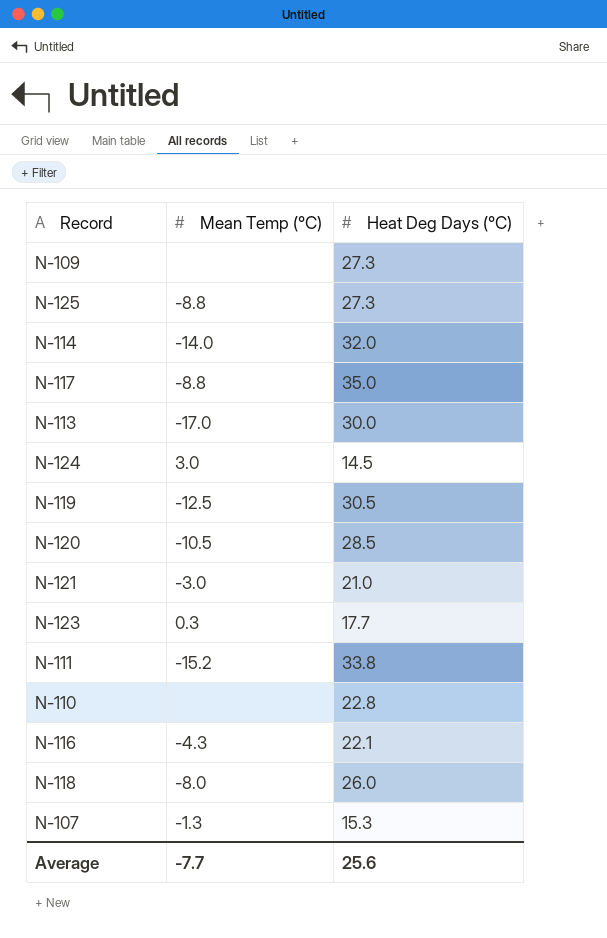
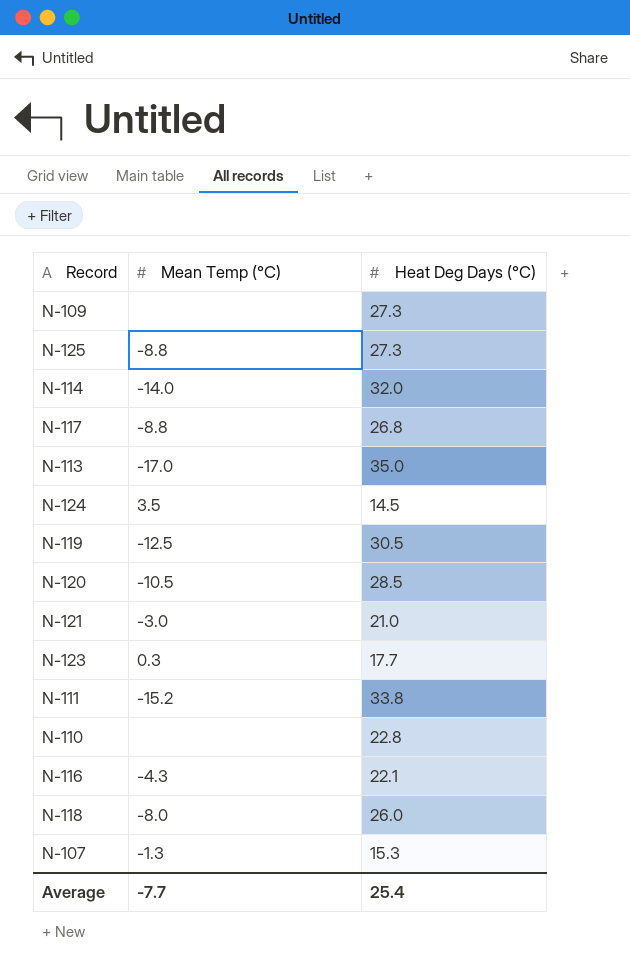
N-117 | Heat Deg Days (°C): 35.0 -> 26.8
N-113 | Heat Deg Days (°C): 30.0 -> 35.0
N-124 | Mean Temp (°C): 3.0 -> 3.5
Average | Heat Deg Days (°C): 25.6 -> 25.4

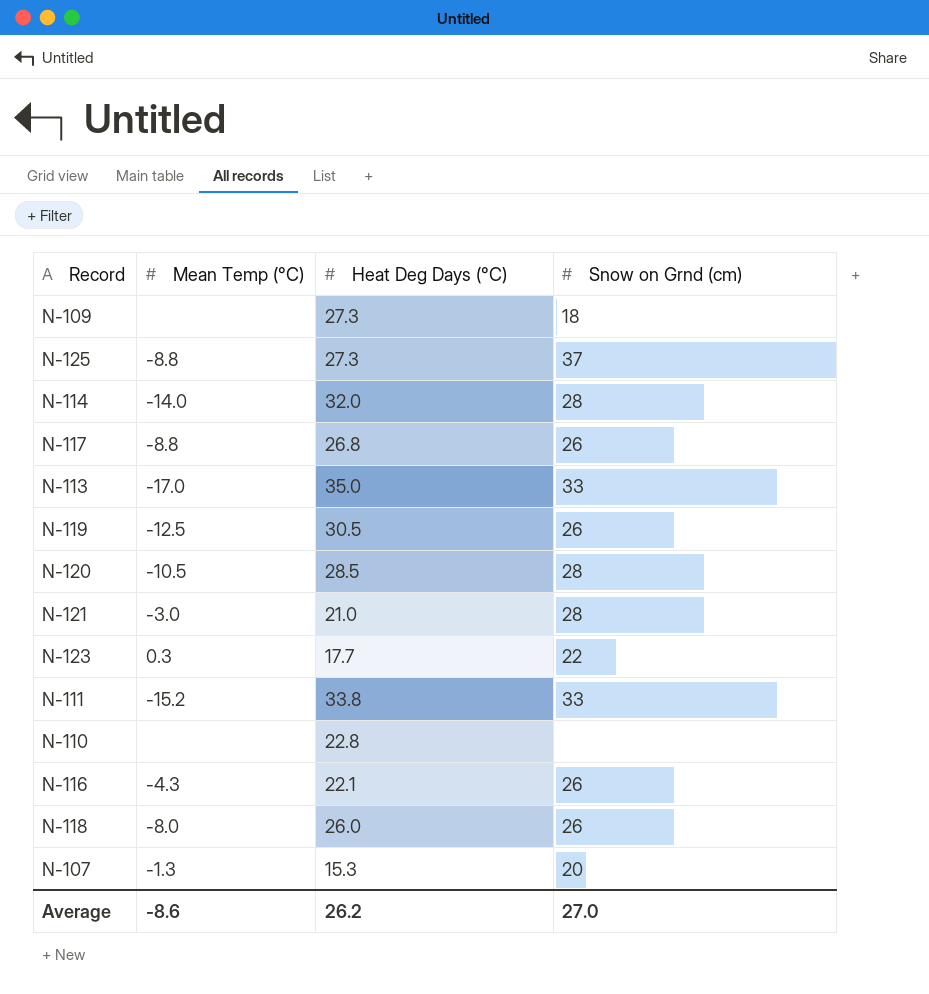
column Snow on Grnd (cm) | position: none -> 4
row N-124: 3.5 | 14.5 -> none
Average | Mean Temp (°C): -7.7 -> -8.6
Average | Heat Deg Days (°C): 25.4 -> 26.2

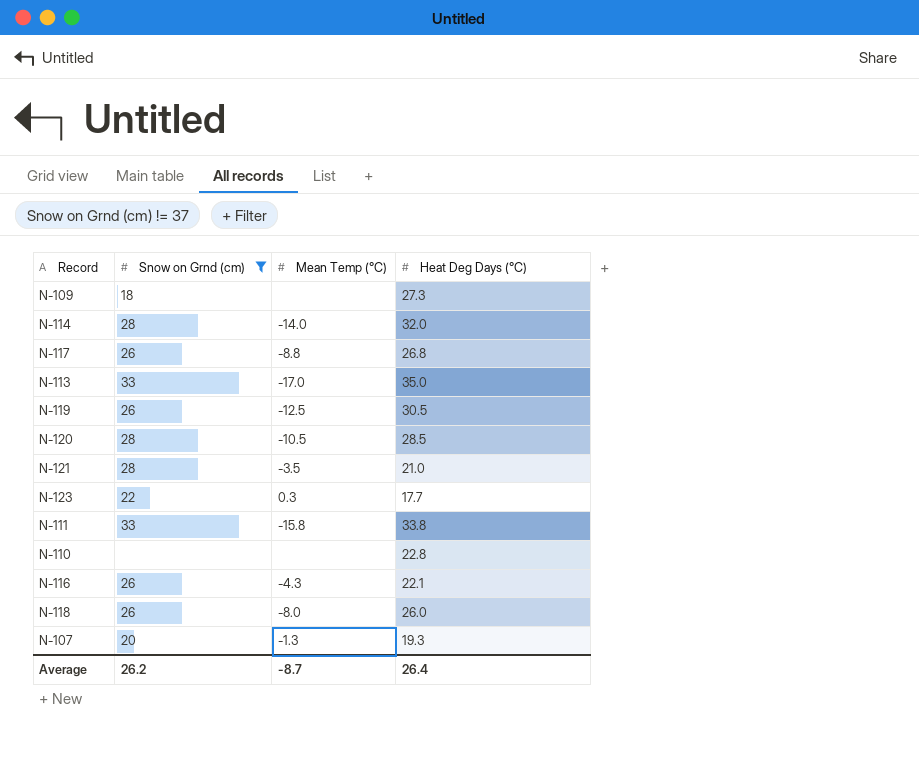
filter: none -> Snow on Grnd (cm) != 37
column Snow on Grnd (cm) | position: 4 -> 2
N-121 | Mean Temp (°C): -3.0 -> -3.5
N-111 | Mean Temp (°C): -15.2 -> -15.8
N-107 | Heat Deg Days (°C): 15.3 -> 19.3
Average | Snow on Grnd (cm): 27.0 -> 26.2
Average | Mean Temp (°C): -8.6 -> -8.7
Average | Heat Deg Days (°C): 26.2 -> 26.4

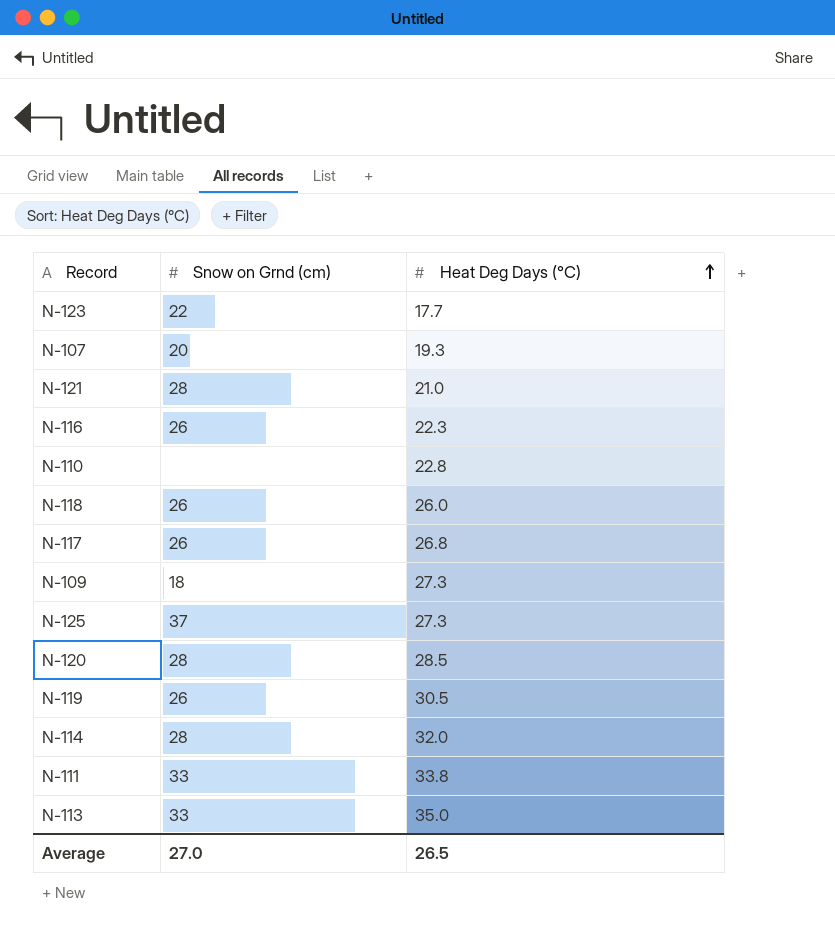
filter: Snow on Grnd (cm) != 37 -> none
row order: none -> Heat Deg Days (°C) ascending
column Mean Temp (°C) | position: 3 -> none
N-116 | Heat Deg Days (°C): 22.1 -> 22.3
Average | Snow on Grnd (cm): 26.2 -> 27.0
Average | Heat Deg Days (°C): 26.4 -> 26.5

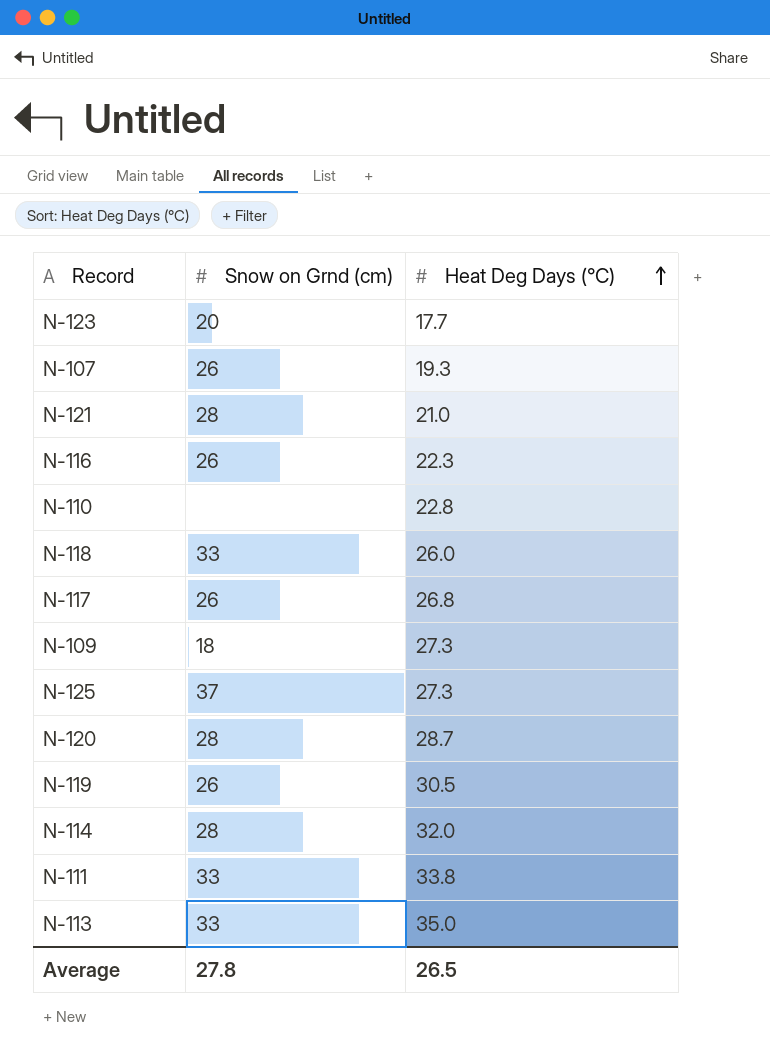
N-123 | Snow on Grnd (cm): 22 -> 20
N-107 | Snow on Grnd (cm): 20 -> 26
N-118 | Snow on Grnd (cm): 26 -> 33
N-120 | Heat Deg Days (°C): 28.5 -> 28.7
Average | Snow on Grnd (cm): 27.0 -> 27.8

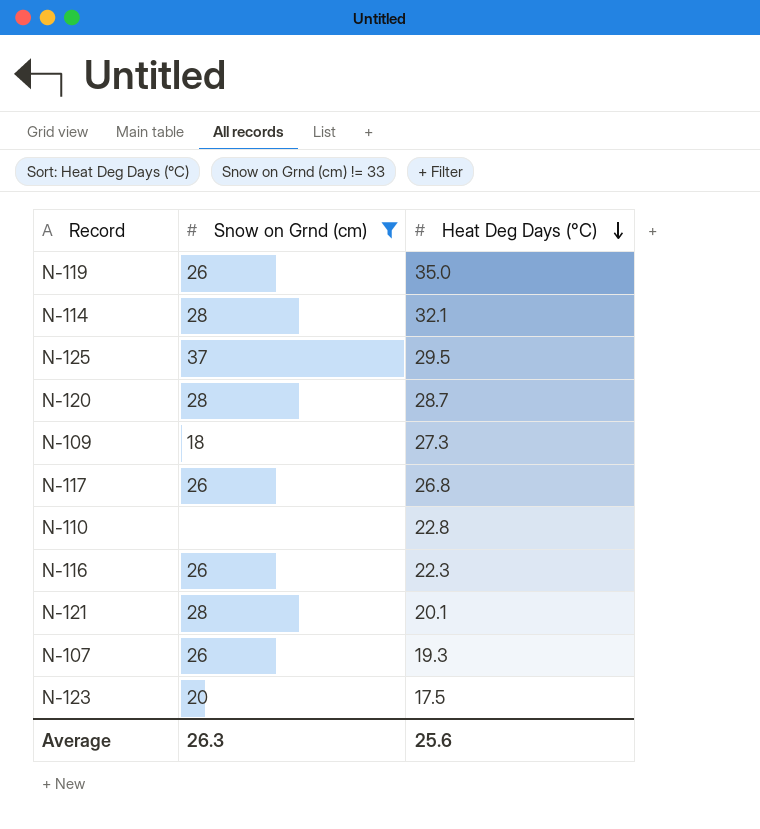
filter: none -> Snow on Grnd (cm) != 33
row order: Heat Deg Days (°C) ascending -> Heat Deg Days (°C) descending
N-119 | Heat Deg Days (°C): 30.5 -> 35.0
N-114 | Heat Deg Days (°C): 32.0 -> 32.1
N-125 | Heat Deg Days (°C): 27.3 -> 29.5
N-121 | Heat Deg Days (°C): 21.0 -> 20.1
N-123 | Heat Deg Days (°C): 17.7 -> 17.5
Average | Snow on Grnd (cm): 27.8 -> 26.3
Average | Heat Deg Days (°C): 26.5 -> 25.6

